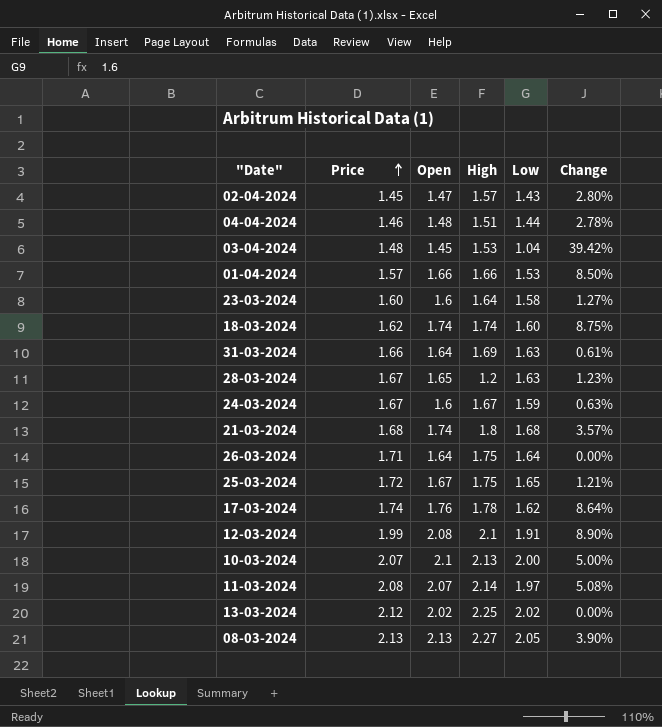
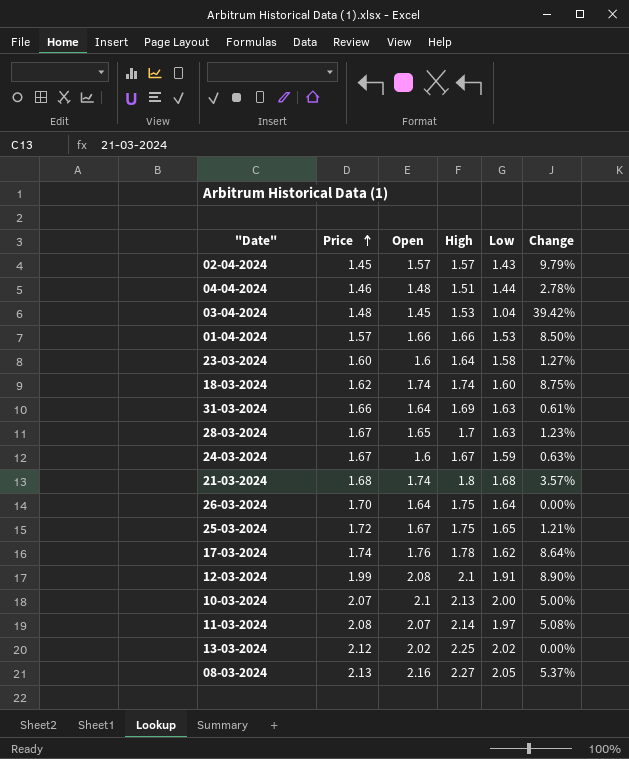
02-04-2024 | Open: 1.47 -> 1.57
02-04-2024 | Change: 2.80% -> 9.79%
28-03-2024 | High: 1.2 -> 1.7
26-03-2024 | Price: 1.71 -> 1.70
08-03-2024 | Open: 2.13 -> 2.16
08-03-2024 | Change: 3.90% -> 5.37%

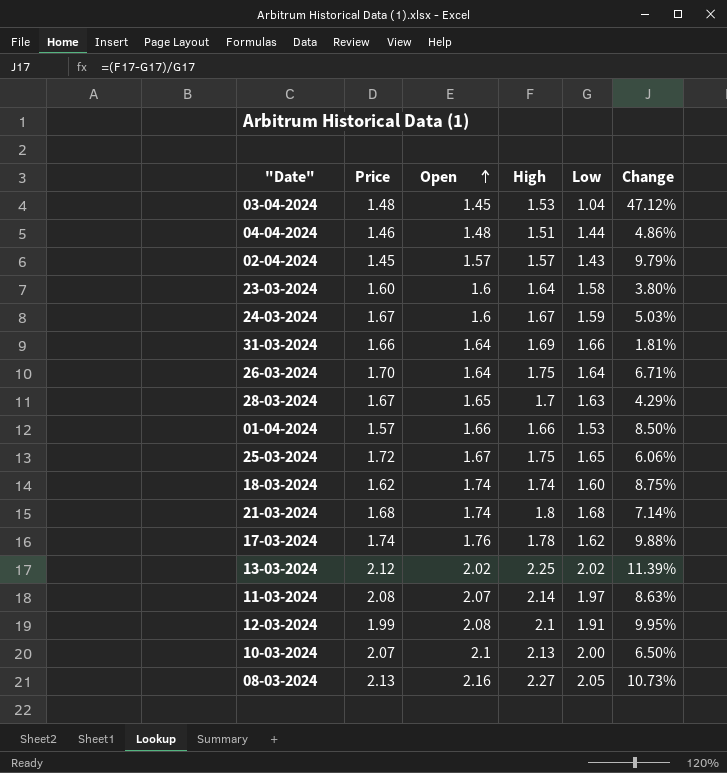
row order: Price ascending -> Open ascending
column Change | formula: ([Open] - [Low]) / [Low] -> ([High] - [Low]) / [Low]
31-03-2024 | Low: 1.63 -> 1.66

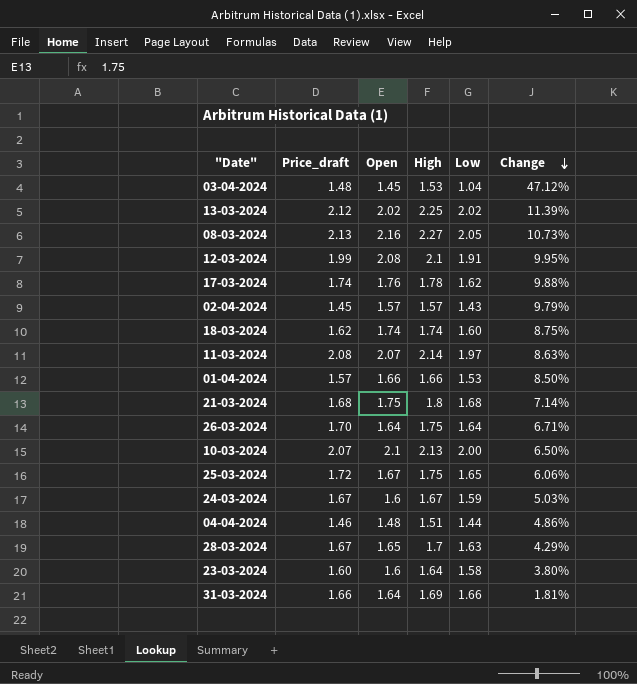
row order: Open ascending -> Change descending
column name: Price -> Price_draft
21-03-2024 | Open: 1.74 -> 1.75

